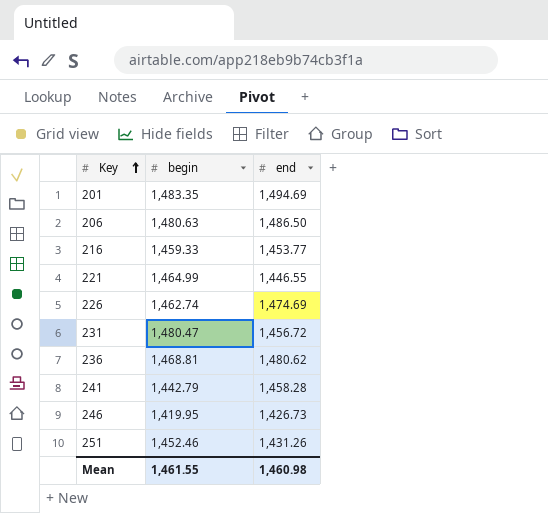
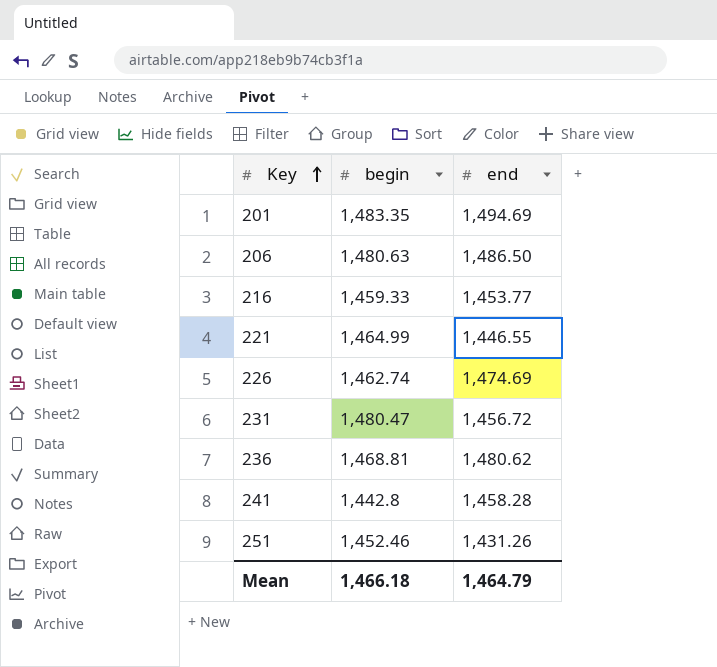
row 246: 1,419.95 | 1,426.73 -> none
241 | begin: 1,442.79 -> 1,442.8
Mean | begin: 1,461.55 -> 1,466.18
Mean | end: 1,460.98 -> 1,464.79

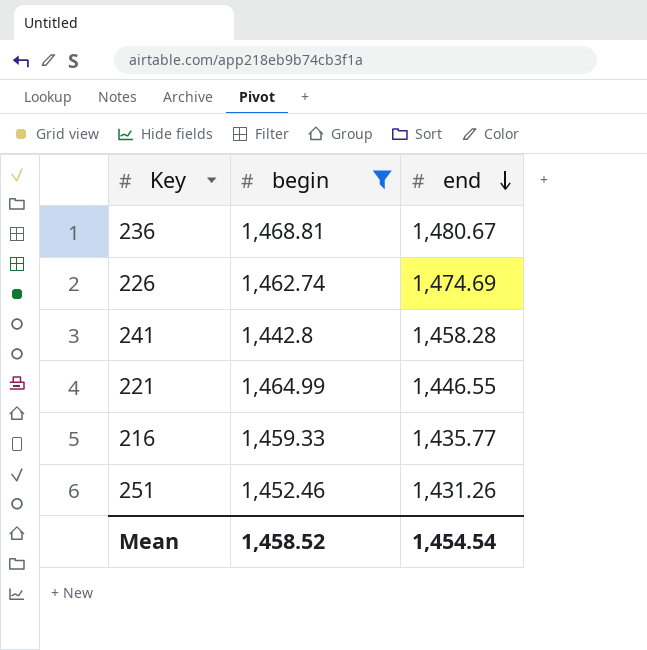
filter: none -> begin <= 1,468.81
row order: Key ascending -> end descending
236 | end: 1,480.62 -> 1,480.67
216 | end: 1,453.77 -> 1,435.77
Mean | begin: 1,466.18 -> 1,458.52
Mean | end: 1,464.79 -> 1,454.54

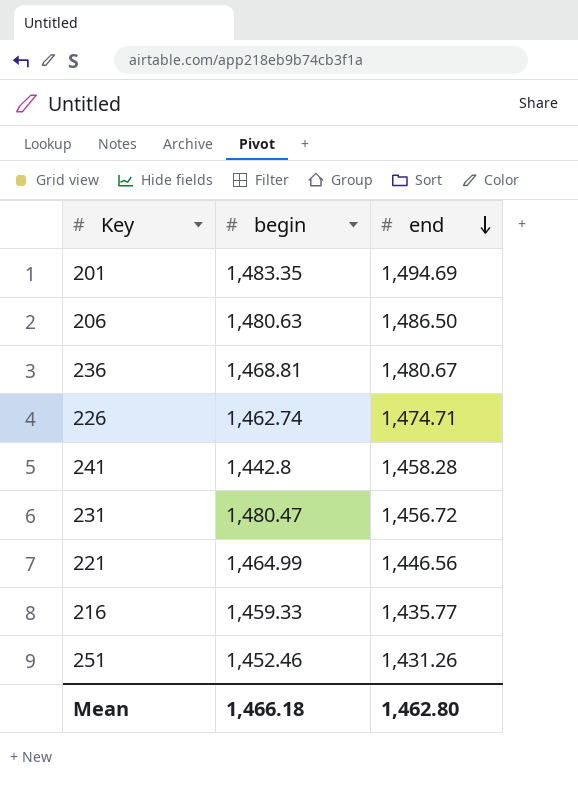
filter: begin <= 1,468.81 -> none
226 | end: 1,474.69 -> 1,474.71
221 | end: 1,446.55 -> 1,446.56
Mean | begin: 1,458.52 -> 1,466.18
Mean | end: 1,454.54 -> 1,462.80

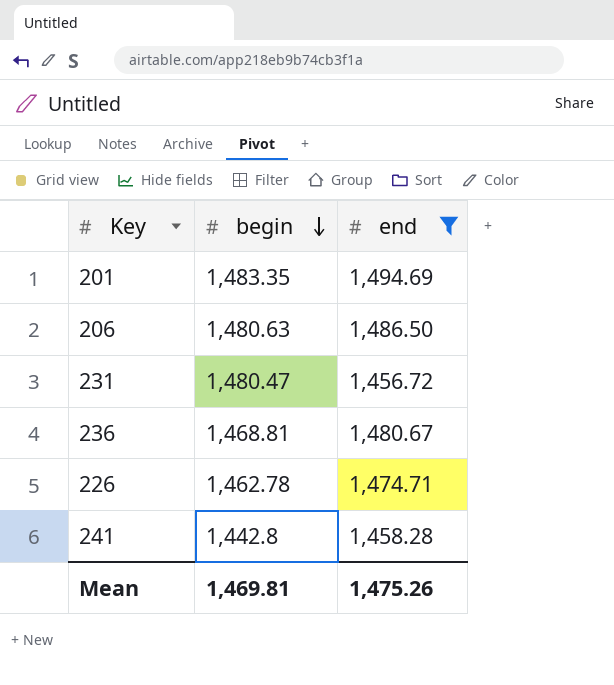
filter: none -> end >= 1,456.72
row order: end descending -> begin descending
226 | begin: 1,462.74 -> 1,462.78
Mean | begin: 1,466.18 -> 1,469.81
Mean | end: 1,462.80 -> 1,475.26

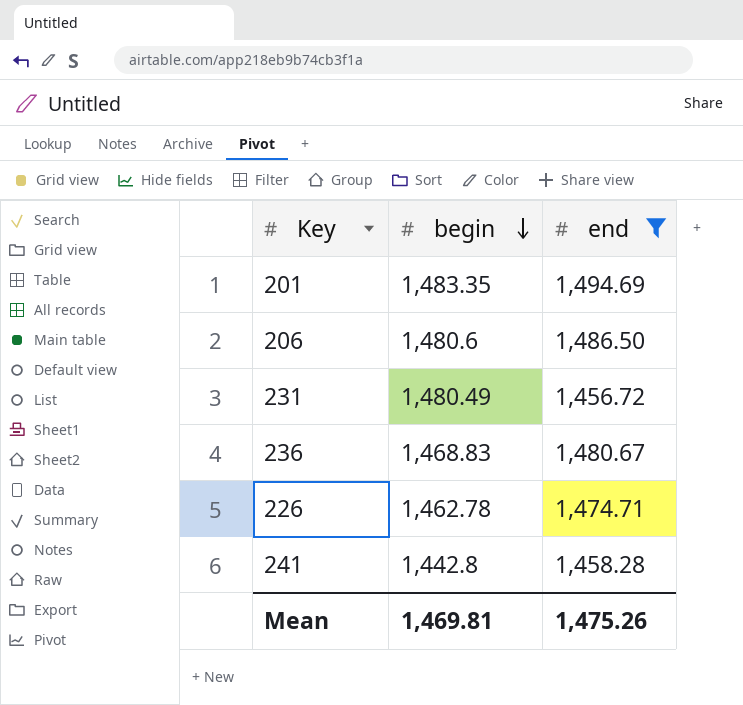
206 | begin: 1,480.63 -> 1,480.6
231 | begin: 1,480.47 -> 1,480.49
236 | begin: 1,468.81 -> 1,468.83

